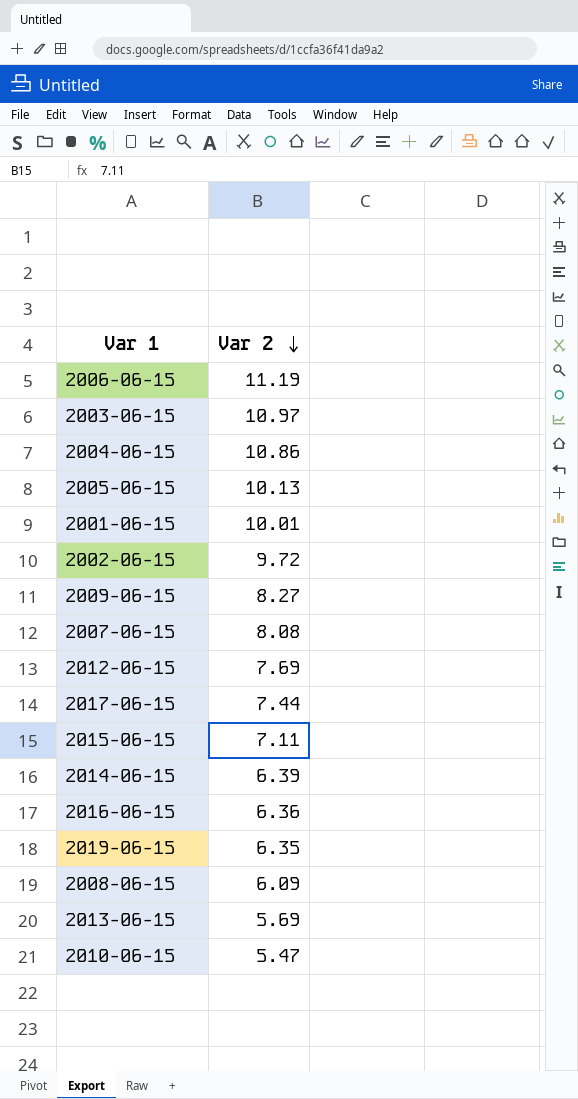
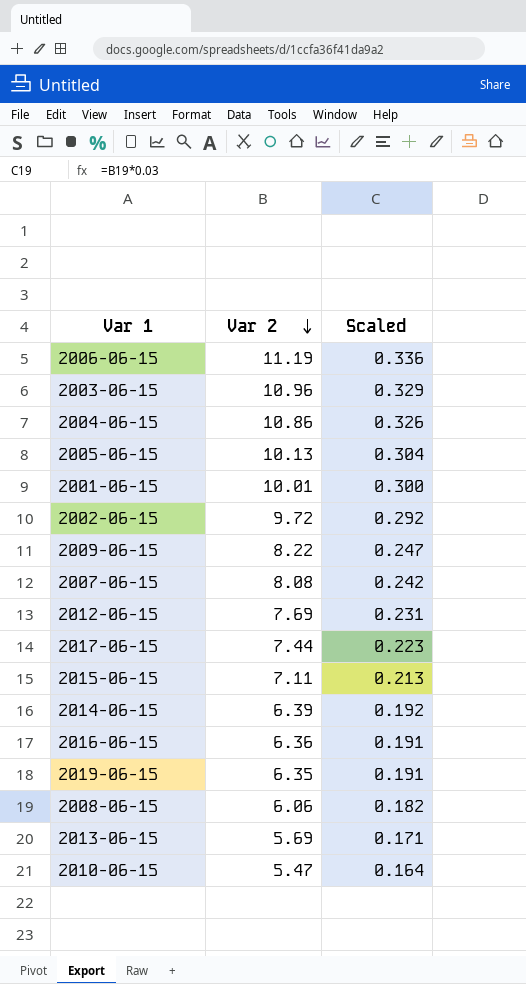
column Scaled | formula: none -> [Var 2] * 0.03
2003-06-15 | Var 2: 10.97 -> 10.96
2009-06-15 | Var 2: 8.27 -> 8.22
2008-06-15 | Var 2: 6.09 -> 6.06

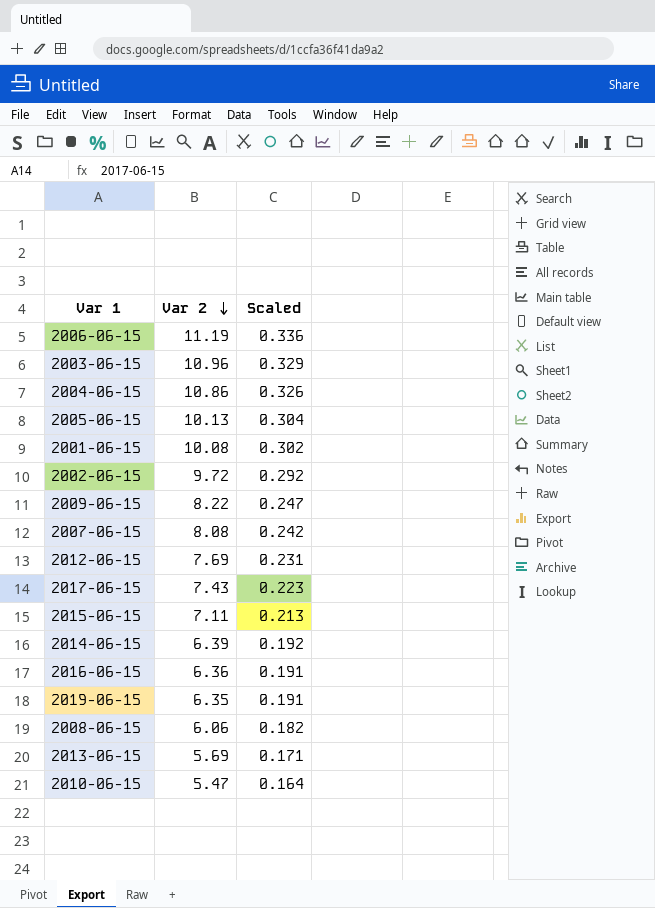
2001-06-15 | Var 2: 10.01 -> 10.08
2001-06-15 | Scaled: 0.300 -> 0.302
2017-06-15 | Var 2: 7.44 -> 7.43

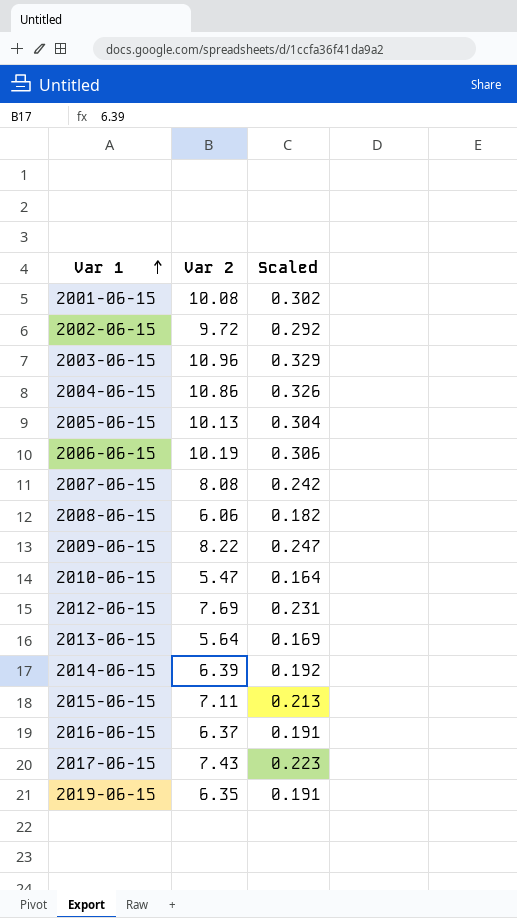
row order: Var 2 descending -> Var 1 ascending
2006-06-15 | Var 2: 11.19 -> 10.19
2006-06-15 | Scaled: 0.336 -> 0.306
2013-06-15 | Var 2: 5.69 -> 5.64
2013-06-15 | Scaled: 0.171 -> 0.169
2016-06-15 | Var 2: 6.36 -> 6.37

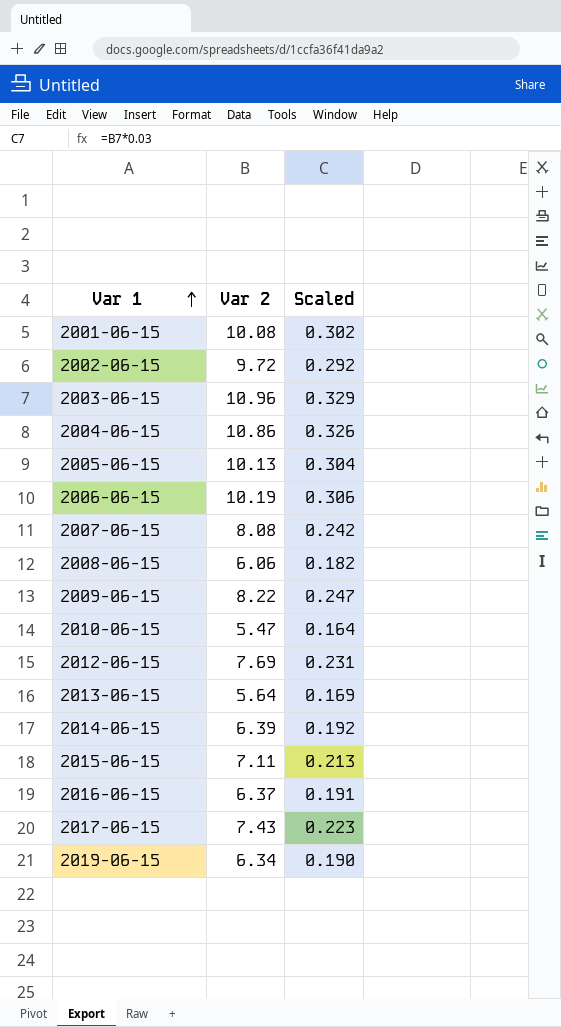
2019-06-15 | Var 2: 6.35 -> 6.34
2019-06-15 | Scaled: 0.191 -> 0.190

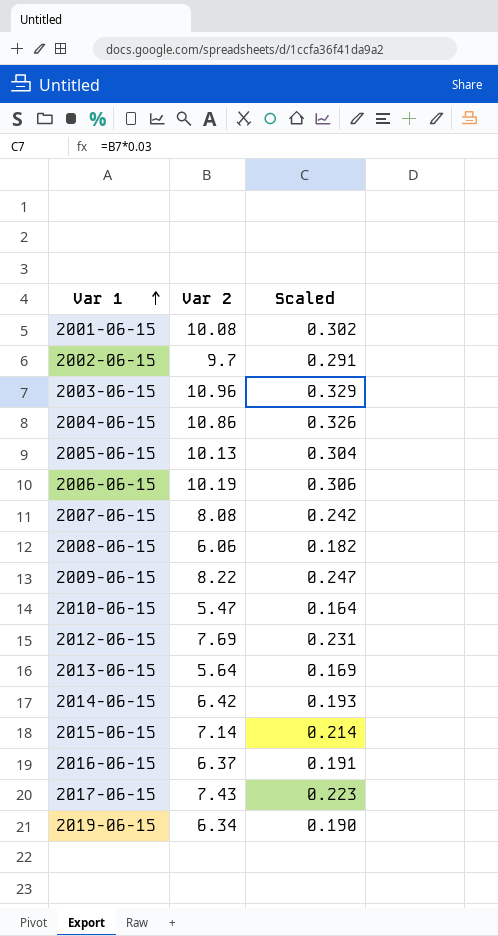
2002-06-15 | Var 2: 9.72 -> 9.7
2002-06-15 | Scaled: 0.292 -> 0.291
2014-06-15 | Var 2: 6.39 -> 6.42
2014-06-15 | Scaled: 0.192 -> 0.193
2015-06-15 | Var 2: 7.11 -> 7.14
2015-06-15 | Scaled: 0.213 -> 0.214

